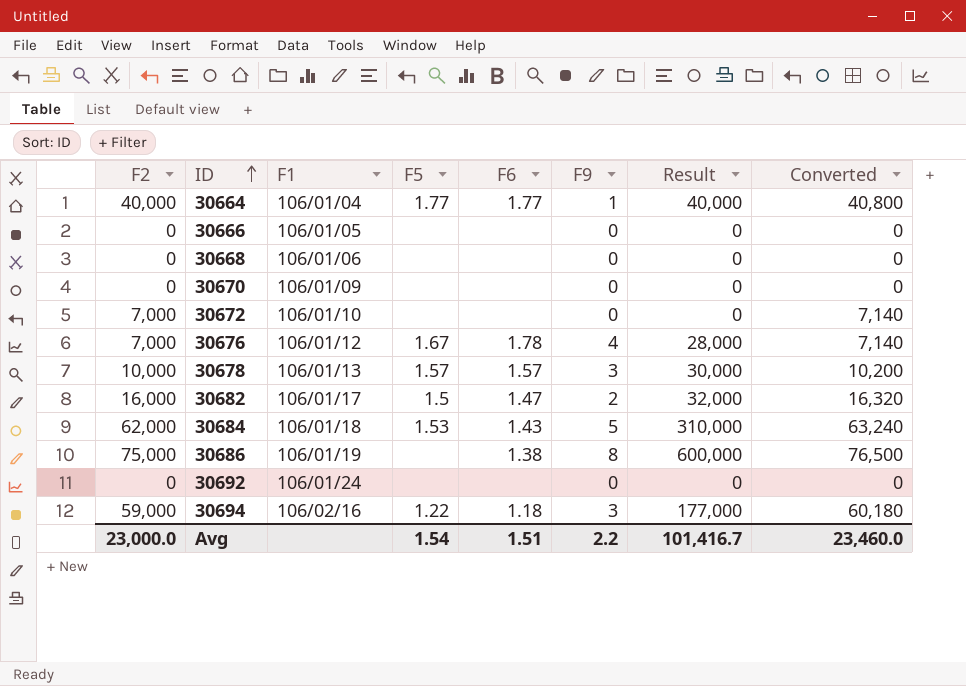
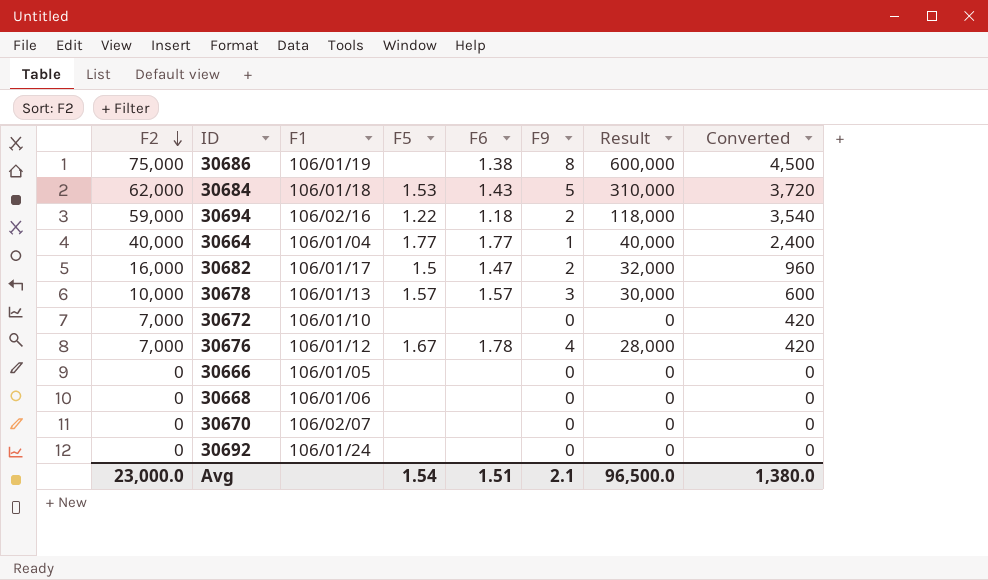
row order: ID ascending -> F2 descending
column Converted | formula: [F2] * 1.02 -> [F2] * 0.06
30694 | F9: 3 -> 2
30694 | Result: 177,000 -> 118,000
30670 | F1: 106/01/09 -> 106/02/07
Avg | F9: 2.2 -> 2.1
Avg | Result: 101,416.7 -> 96,500.0
Avg | Converted: 23,460.0 -> 1,380.0

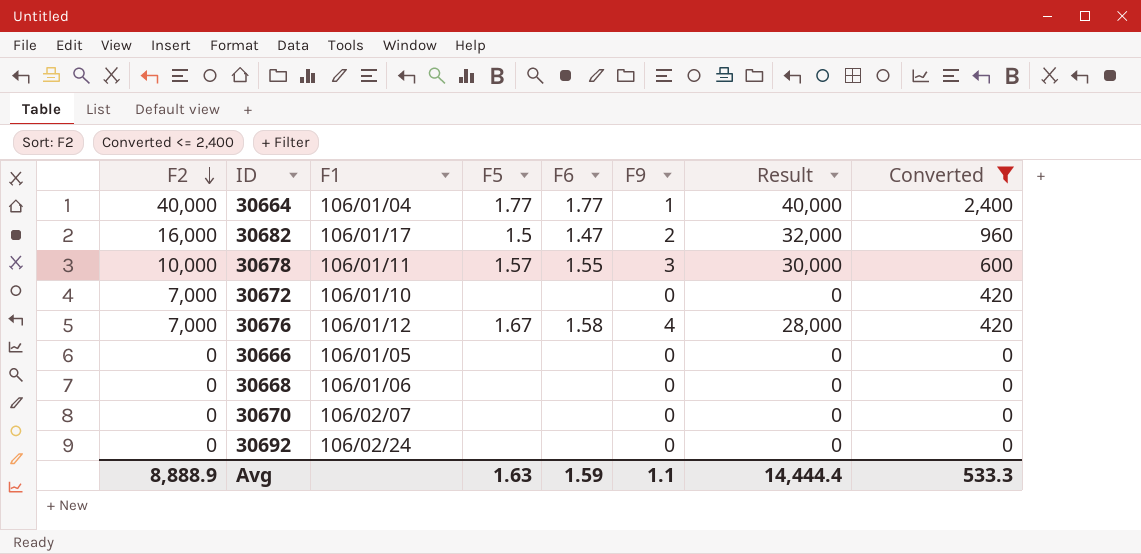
filter: none -> Converted <= 2,400
30678 | F1: 106/01/13 -> 106/01/11
30678 | F6: 1.57 -> 1.55
30676 | F6: 1.78 -> 1.58
30692 | F1: 106/01/24 -> 106/02/24
Avg | F2: 23,000.0 -> 8,888.9
Avg | F5: 1.54 -> 1.63
Avg | F6: 1.51 -> 1.59
Avg | F9: 2.1 -> 1.1
Avg | Result: 96,500.0 -> 14,444.4
Avg | Converted: 1,380.0 -> 533.3

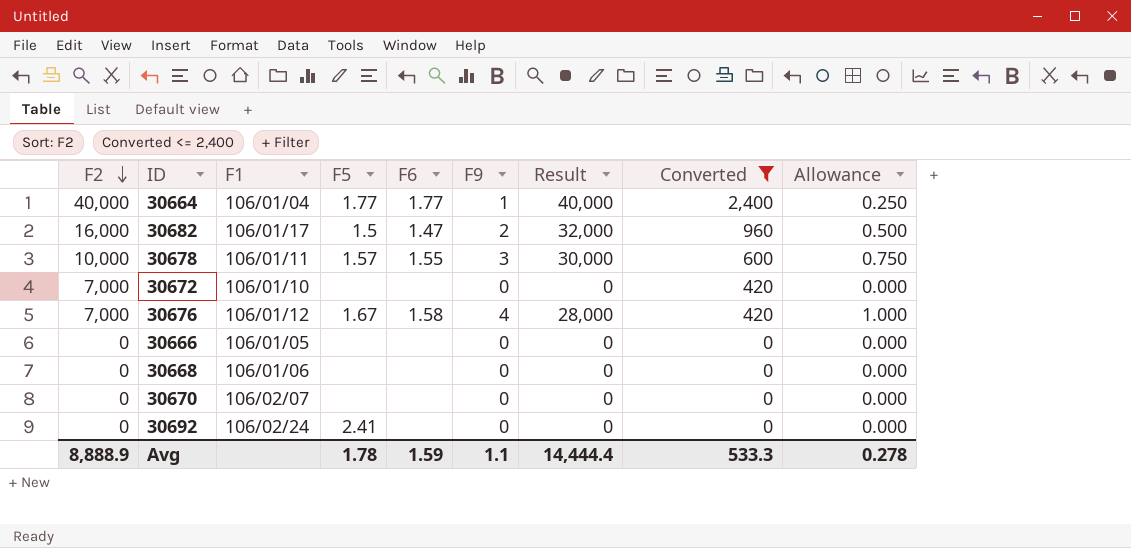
column Allowance | formula: none -> [F9] * 0.25
30692 | F5: none -> 2.41
Avg | F5: 1.63 -> 1.78

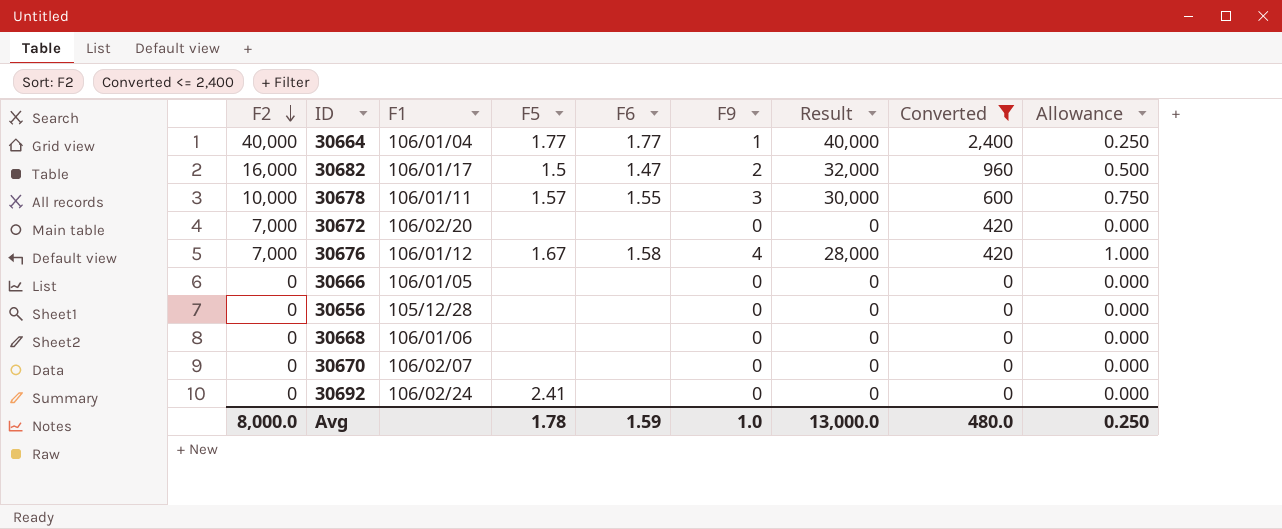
30672 | F1: 106/01/10 -> 106/02/20
row 30656: none -> 0 | 105/12/28 | none | none | 0 | 0 | 0 | 0.000
Avg | F2: 8,888.9 -> 8,000.0
Avg | F9: 1.1 -> 1.0
Avg | Result: 14,444.4 -> 13,000.0
Avg | Converted: 533.3 -> 480.0
Avg | Allowance: 0.278 -> 0.250

